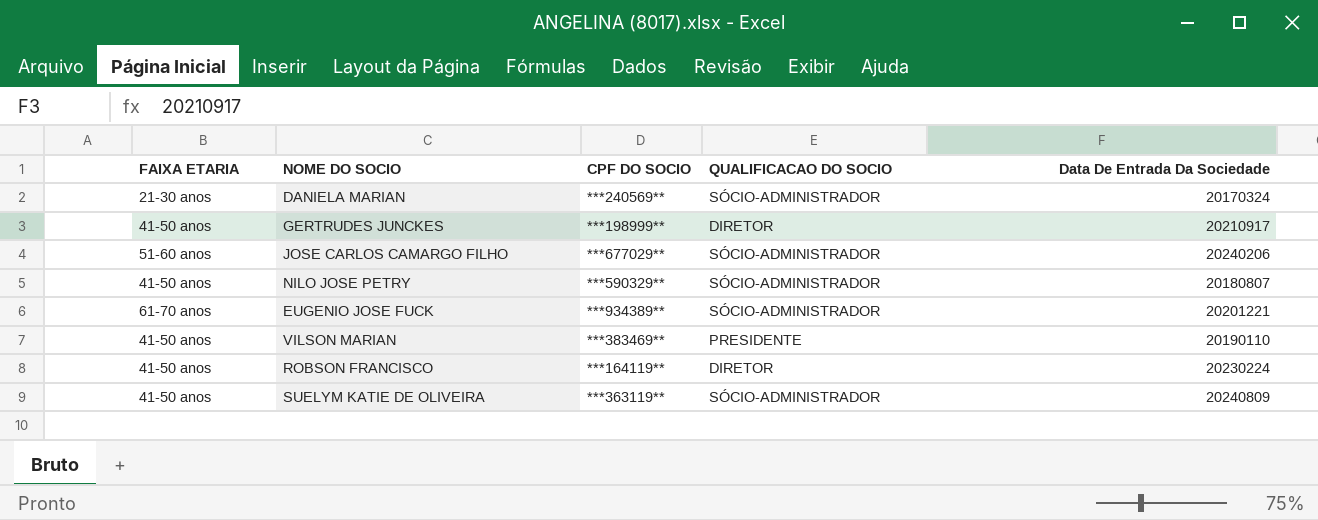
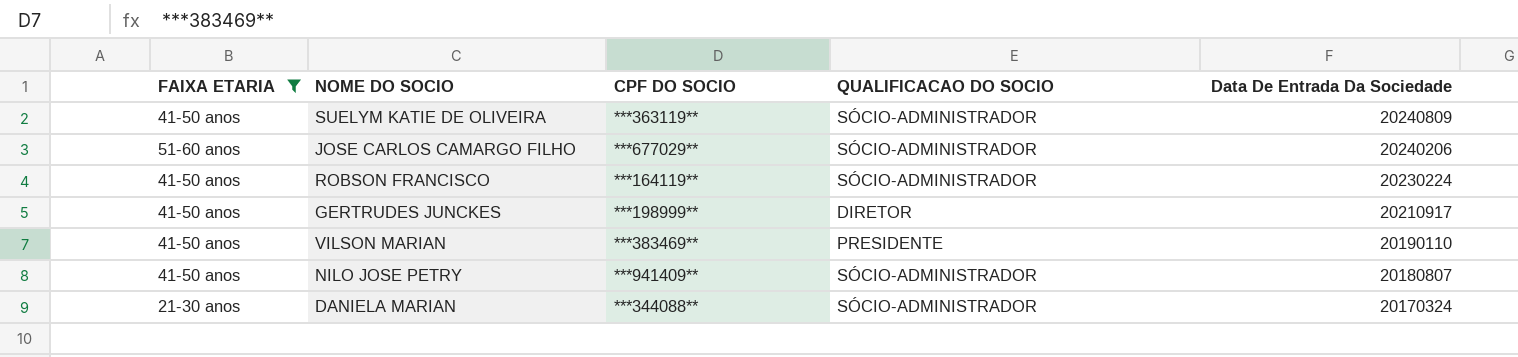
filter: none -> FAIXA ETARIA != 61-70 anos
row order: none -> Data De Entrada Da Sociedade descending
ROBSON FRANCISCO | QUALIFICACAO DO SOCIO: DIRETOR -> SÓCIO-ADMINISTRADOR
NILO JOSE PETRY | CPF DO SOCIO: ***590329** -> ***941409**
DANIELA MARIAN | CPF DO SOCIO: ***240569** -> ***344088**

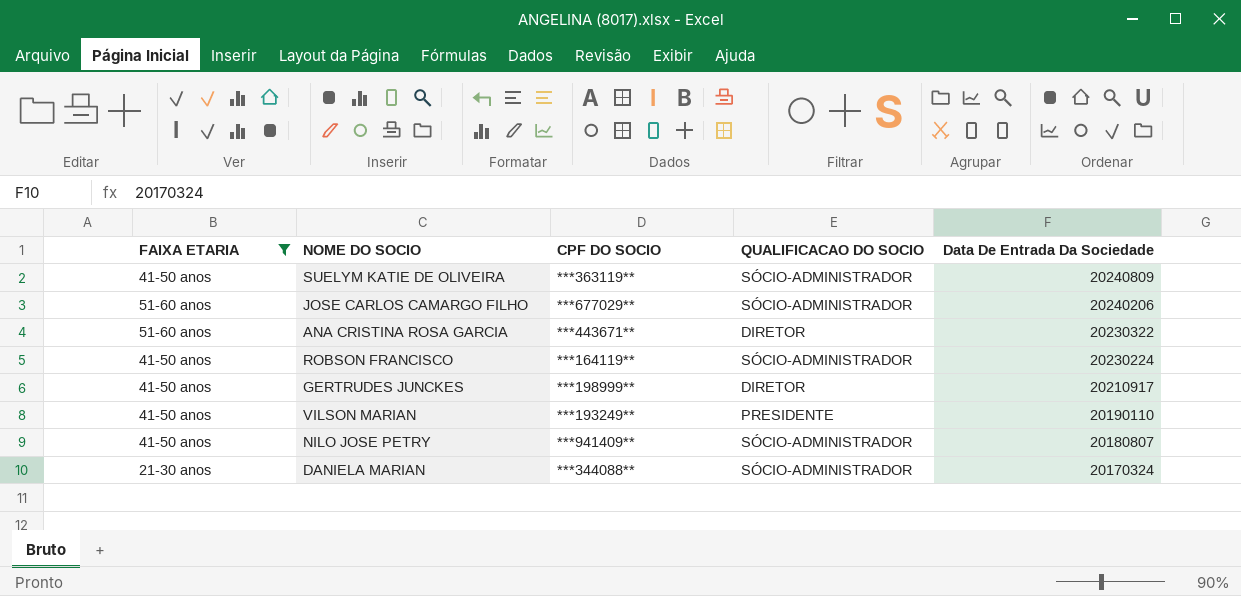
row ANA CRISTINA ROSA GARCIA: none -> 51-60 anos | ***443671** | DIRETOR | 20230322
VILSON MARIAN | CPF DO SOCIO: ***383469** -> ***193249**

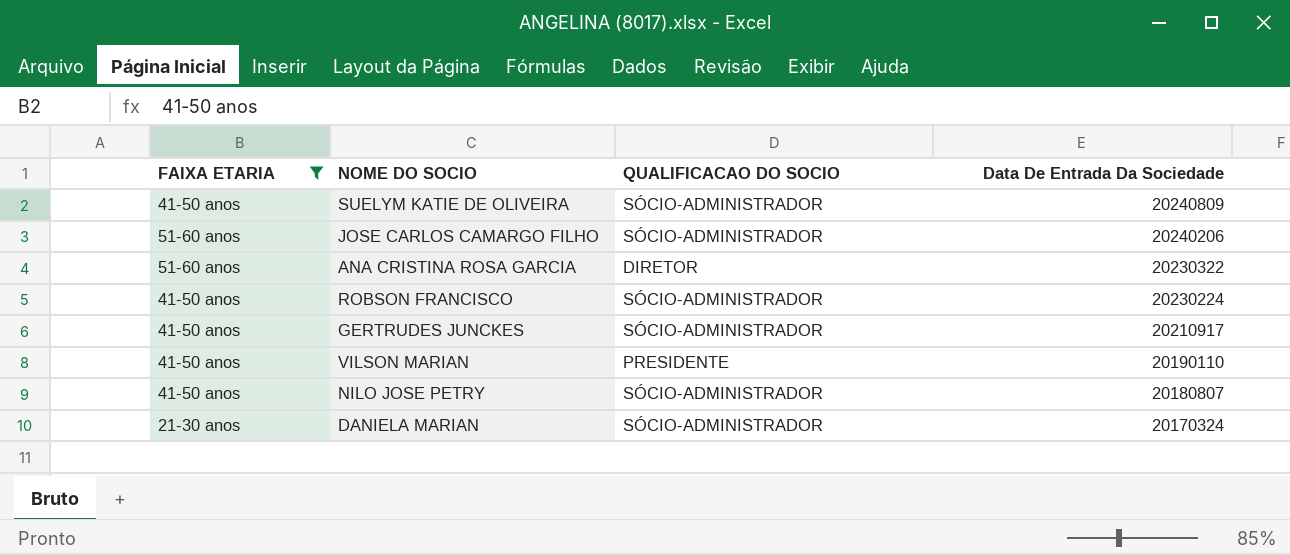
column CPF DO SOCIO | position: 3 -> none
GERTRUDES JUNCKES | QUALIFICACAO DO SOCIO: DIRETOR -> SÓCIO-ADMINISTRADOR

